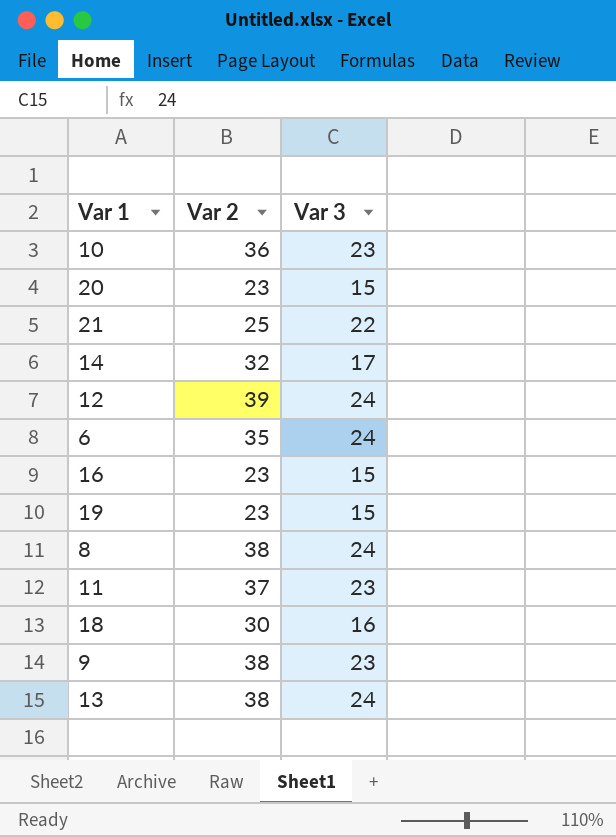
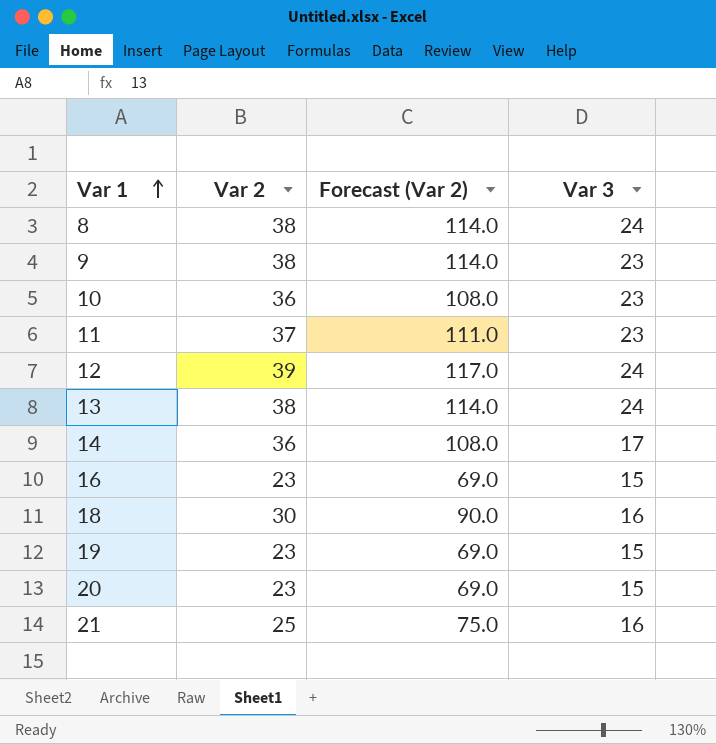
row order: none -> Var 1 ascending
column Forecast (Var 2) | formula: none -> [Var 2] * 3
row 6: 35 | 24 -> none
14 | Var 2: 32 -> 36
21 | Var 3: 22 -> 16

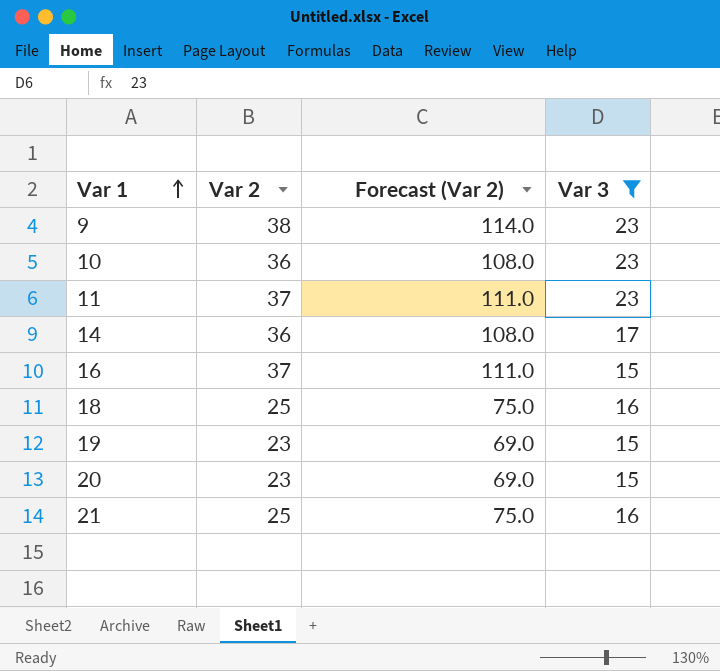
filter: none -> Var 3 != 24
16 | Var 2: 23 -> 37
16 | Forecast (Var 2): 69.0 -> 111.0
18 | Var 2: 30 -> 25
18 | Forecast (Var 2): 90.0 -> 75.0

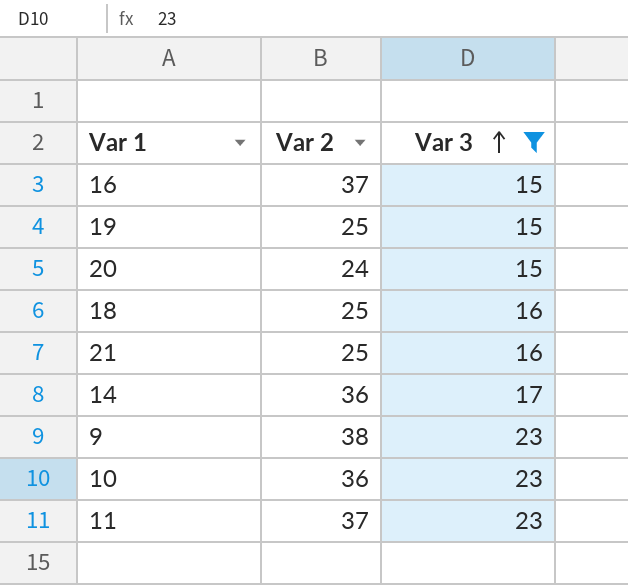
row order: Var 1 ascending -> Var 3 ascending
column Forecast (Var 2) | formula: [Var 2] * 3 -> none
19 | Var 2: 23 -> 25
20 | Var 2: 23 -> 24

